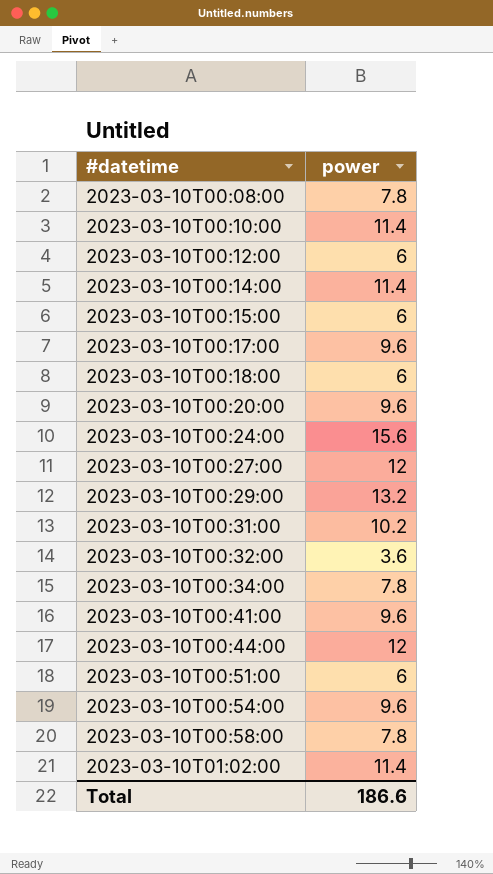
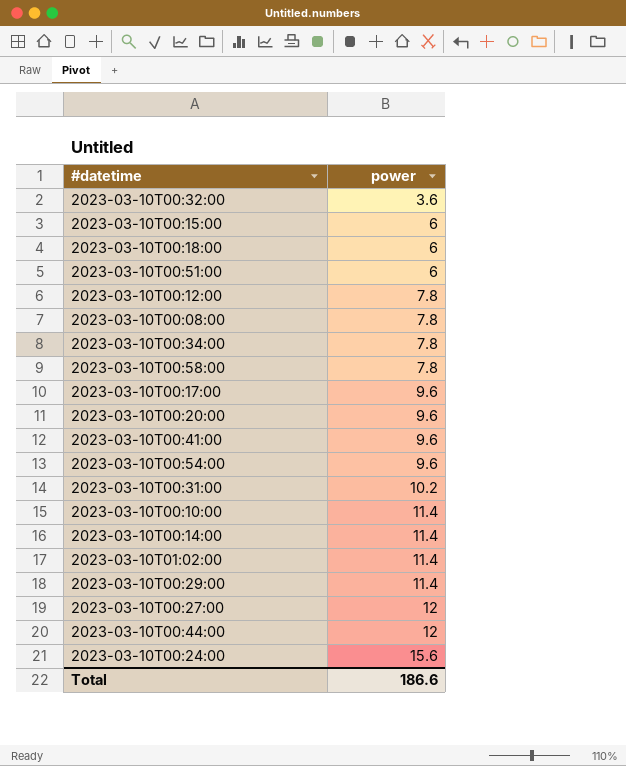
row order: #datetime ascending -> power ascending
2023-03-10T00:12:00 | power: 6 -> 7.8
2023-03-10T00:29:00 | power: 13.2 -> 11.4

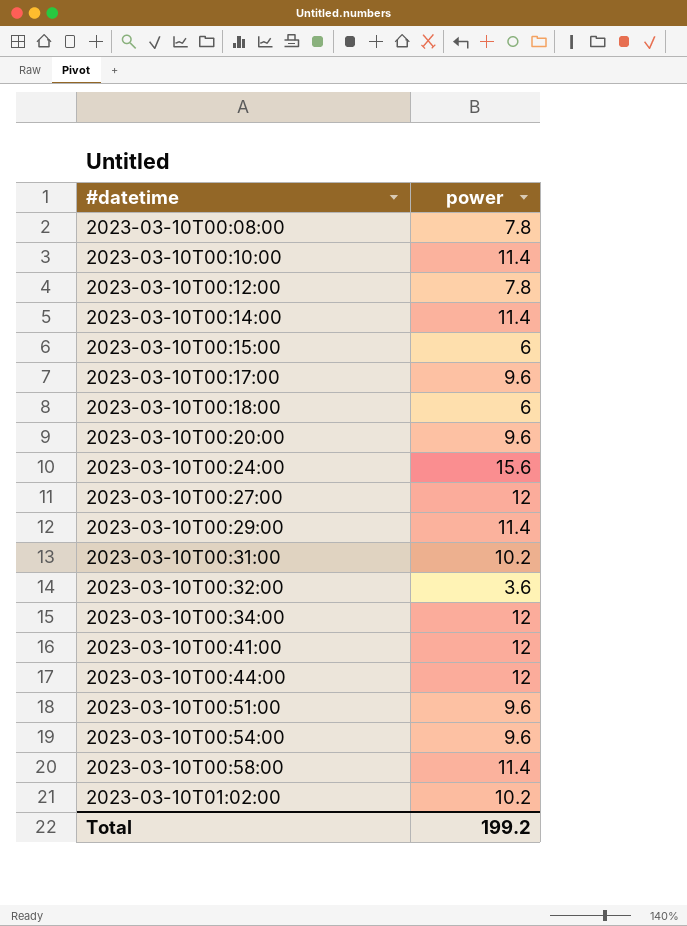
row order: power ascending -> #datetime ascending
2023-03-10T00:34:00 | power: 7.8 -> 12
2023-03-10T00:41:00 | power: 9.6 -> 12
2023-03-10T00:51:00 | power: 6 -> 9.6
2023-03-10T00:58:00 | power: 7.8 -> 11.4
2023-03-10T01:02:00 | power: 11.4 -> 10.2
Total | power: 186.6 -> 199.2

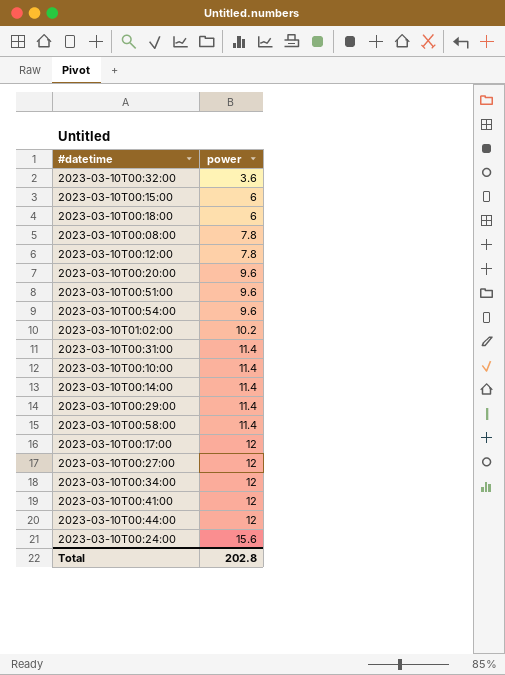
row order: #datetime ascending -> power ascending
2023-03-10T00:31:00 | power: 10.2 -> 11.4
2023-03-10T00:17:00 | power: 9.6 -> 12
Total | power: 199.2 -> 202.8

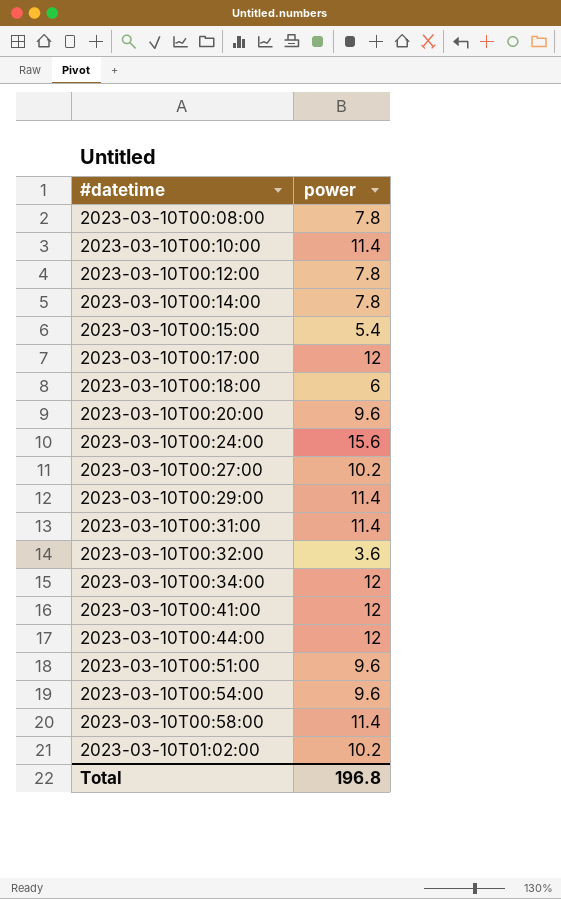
row order: power ascending -> #datetime ascending
2023-03-10T00:14:00 | power: 11.4 -> 7.8
2023-03-10T00:15:00 | power: 6 -> 5.4
2023-03-10T00:27:00 | power: 12 -> 10.2
Total | power: 202.8 -> 196.8

